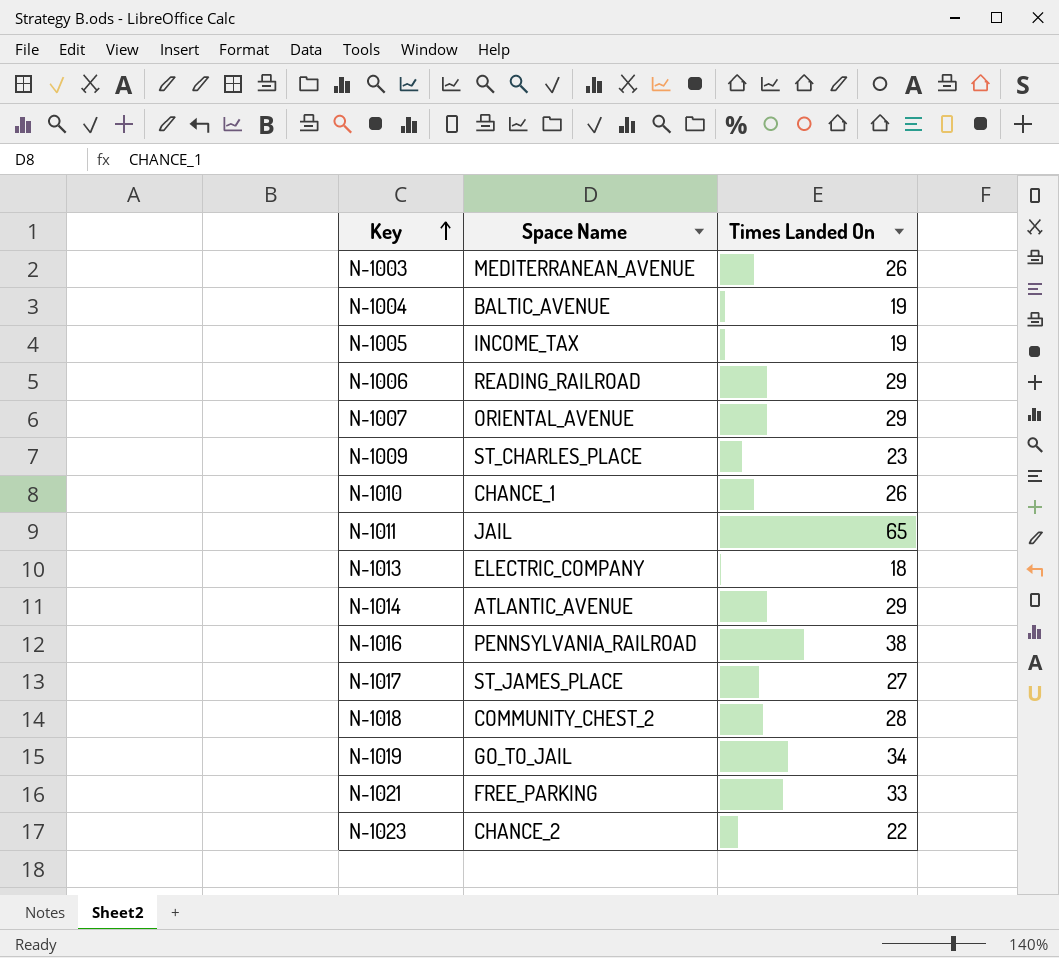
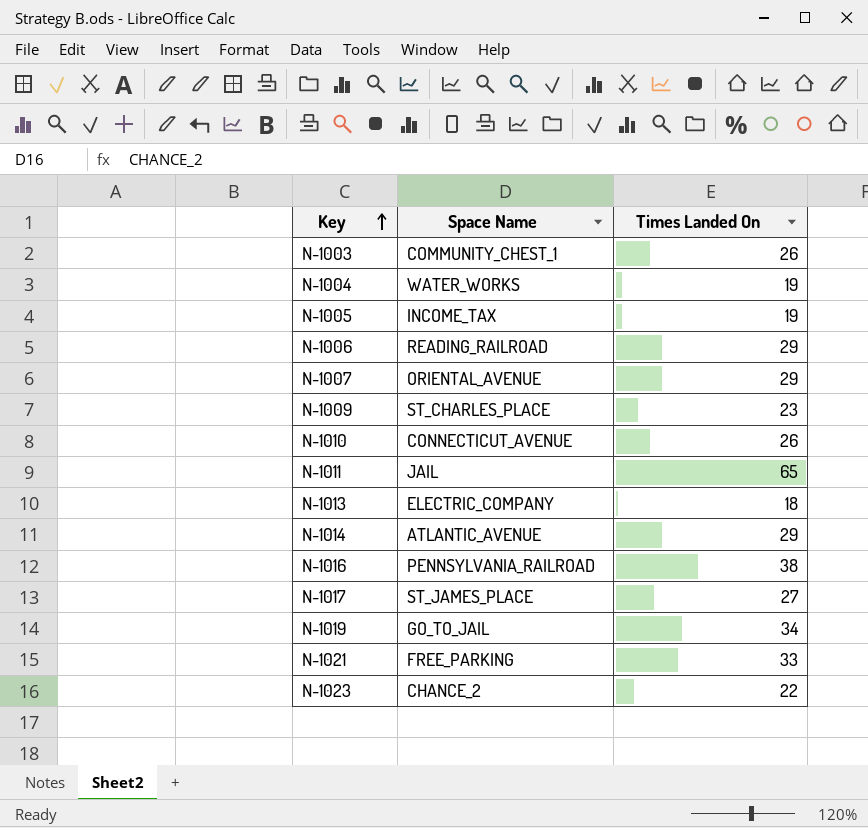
row N-1018: COMMUNITY_CHEST_2 | 28 -> none
N-1003 | Space Name: MEDITERRANEAN_AVENUE -> COMMUNITY_CHEST_1
N-1004 | Space Name: BALTIC_AVENUE -> WATER_WORKS
N-1010 | Space Name: CHANCE_1 -> CONNECTICUT_AVENUE

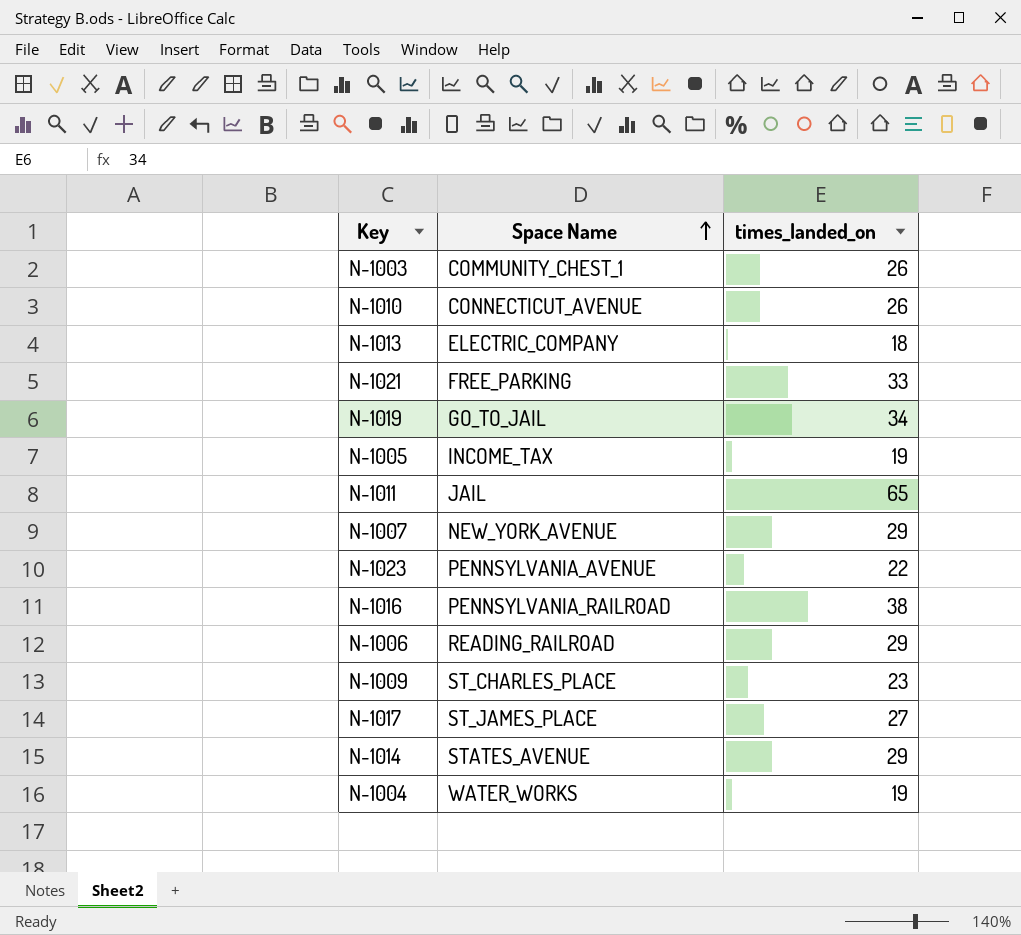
row order: Key ascending -> Space Name ascending
column name: Times Landed On -> times_landed_on
N-1007 | Space Name: ORIENTAL_AVENUE -> NEW_YORK_AVENUE
N-1023 | Space Name: CHANCE_2 -> PENNSYLVANIA_AVENUE
N-1014 | Space Name: ATLANTIC_AVENUE -> STATES_AVENUE

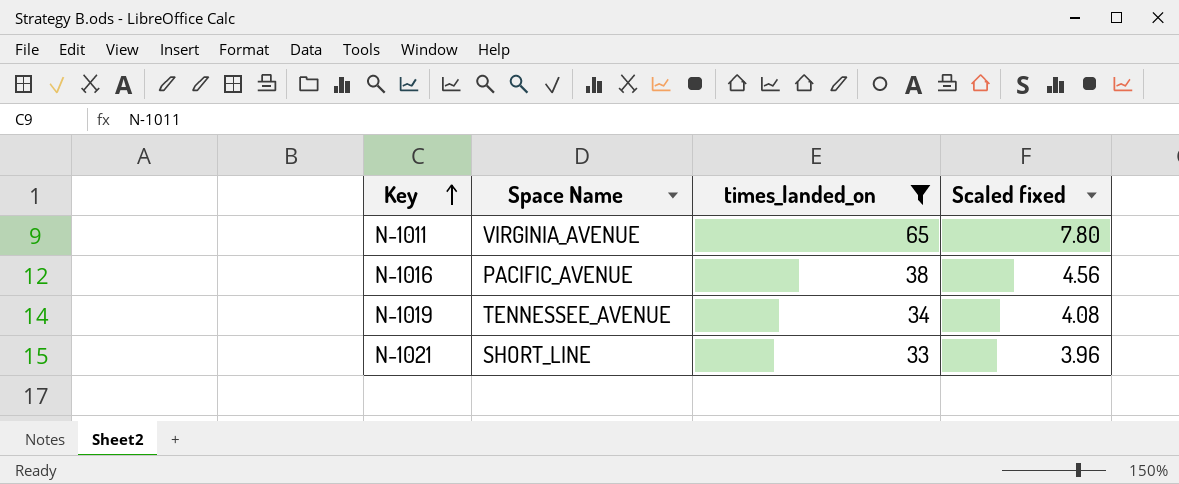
filter: none -> times_landed_on >= 33
row order: Space Name ascending -> Key ascending
column Scaled fixed | formula: none -> [times_landed_on] * 0.12
N-1011 | Space Name: JAIL -> VIRGINIA_AVENUE
N-1016 | Space Name: PENNSYLVANIA_RAILROAD -> PACIFIC_AVENUE
N-1019 | Space Name: GO_TO_JAIL -> TENNESSEE_AVENUE
N-1021 | Space Name: FREE_PARKING -> SHORT_LINE

